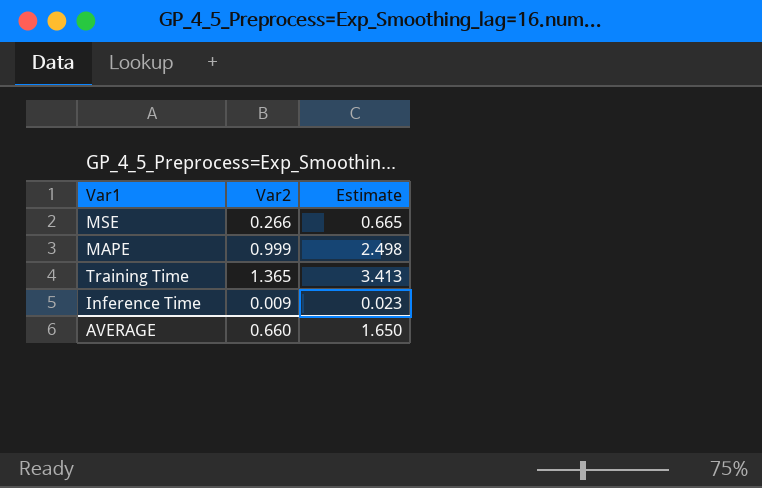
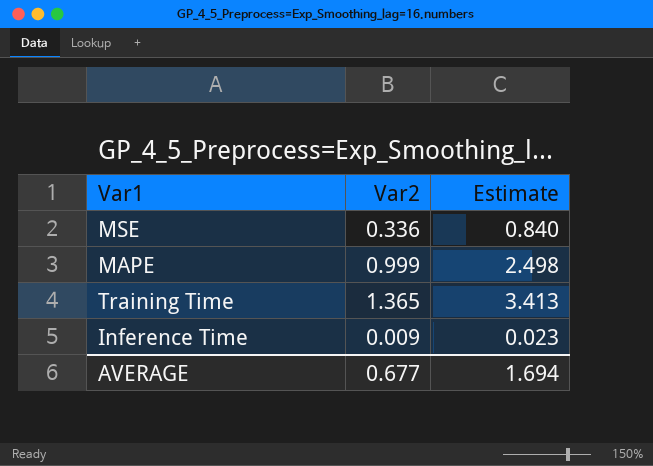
MSE | Var2: 0.266 -> 0.336
MSE | Estimate: 0.665 -> 0.840
AVERAGE | Var2: 0.660 -> 0.677
AVERAGE | Estimate: 1.650 -> 1.694

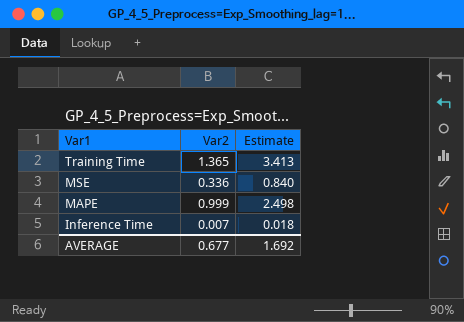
row order: none -> Var1 descending
Inference Time | Var2: 0.009 -> 0.007
Inference Time | Estimate: 0.023 -> 0.018
AVERAGE | Estimate: 1.694 -> 1.692

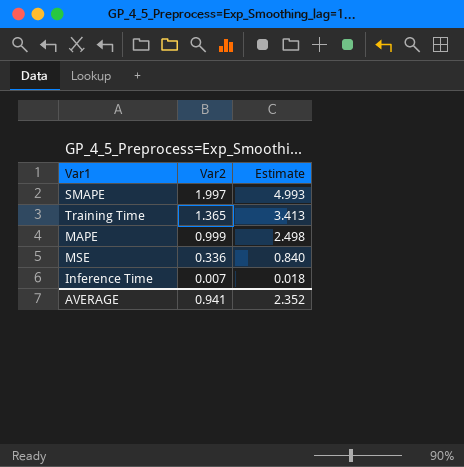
row order: Var1 descending -> Var2 descending
row SMAPE: none -> 1.997 | 4.993
AVERAGE | Var2: 0.677 -> 0.941
AVERAGE | Estimate: 1.692 -> 2.352

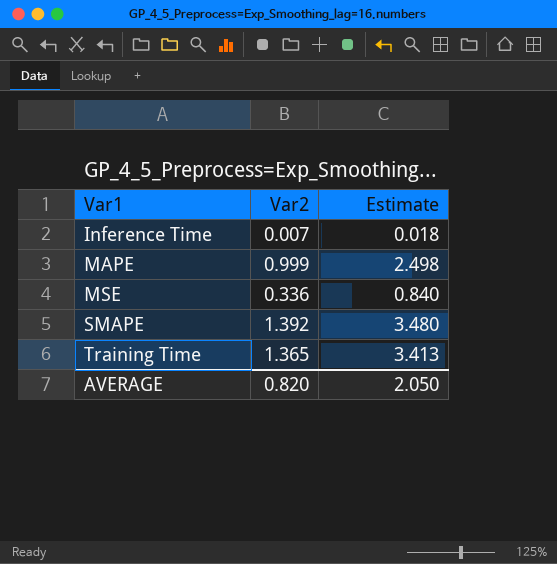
row order: Var2 descending -> Var1 ascending
SMAPE | Var2: 1.997 -> 1.392
SMAPE | Estimate: 4.993 -> 3.480
AVERAGE | Var2: 0.941 -> 0.820
AVERAGE | Estimate: 2.352 -> 2.050

